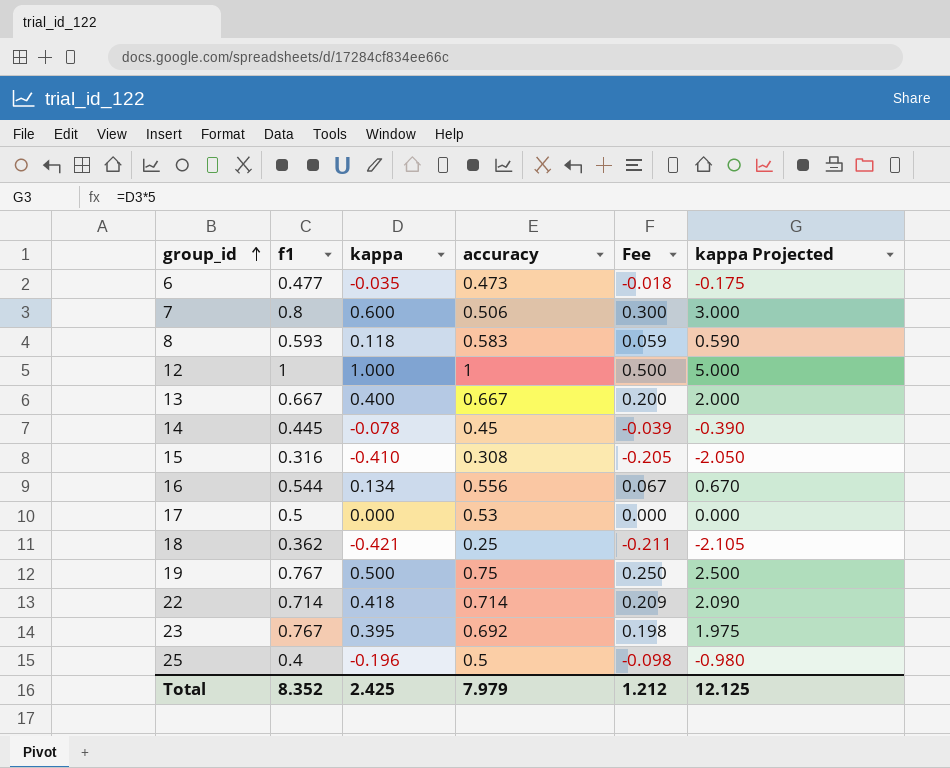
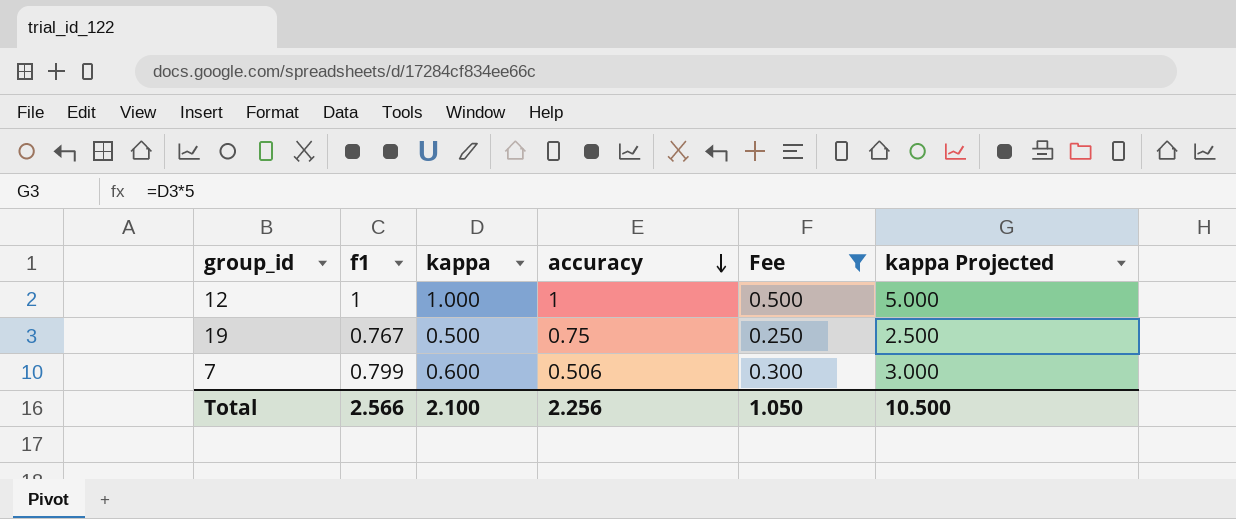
filter: none -> Fee >= 0.250
row order: group_id ascending -> accuracy descending
7 | f1: 0.8 -> 0.799
Total | f1: 8.352 -> 2.566
Total | kappa: 2.425 -> 2.100
Total | accuracy: 7.979 -> 2.256
Total | Fee: 1.212 -> 1.050
Total | kappa Projected: 12.125 -> 10.500

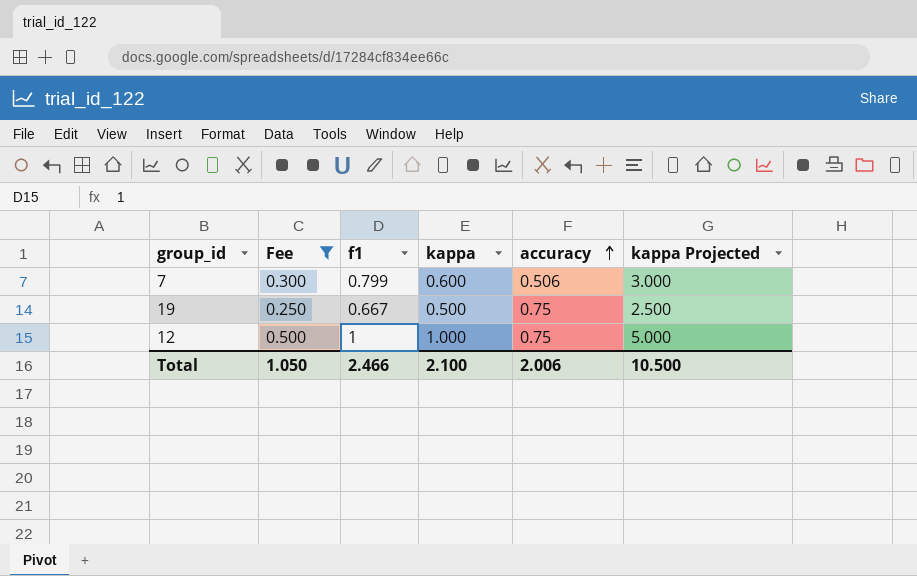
row order: accuracy descending -> accuracy ascending
column Fee | position: 5 -> 2
19 | f1: 0.767 -> 0.667
12 | accuracy: 1 -> 0.75
Total | f1: 2.566 -> 2.466
Total | accuracy: 2.256 -> 2.006

